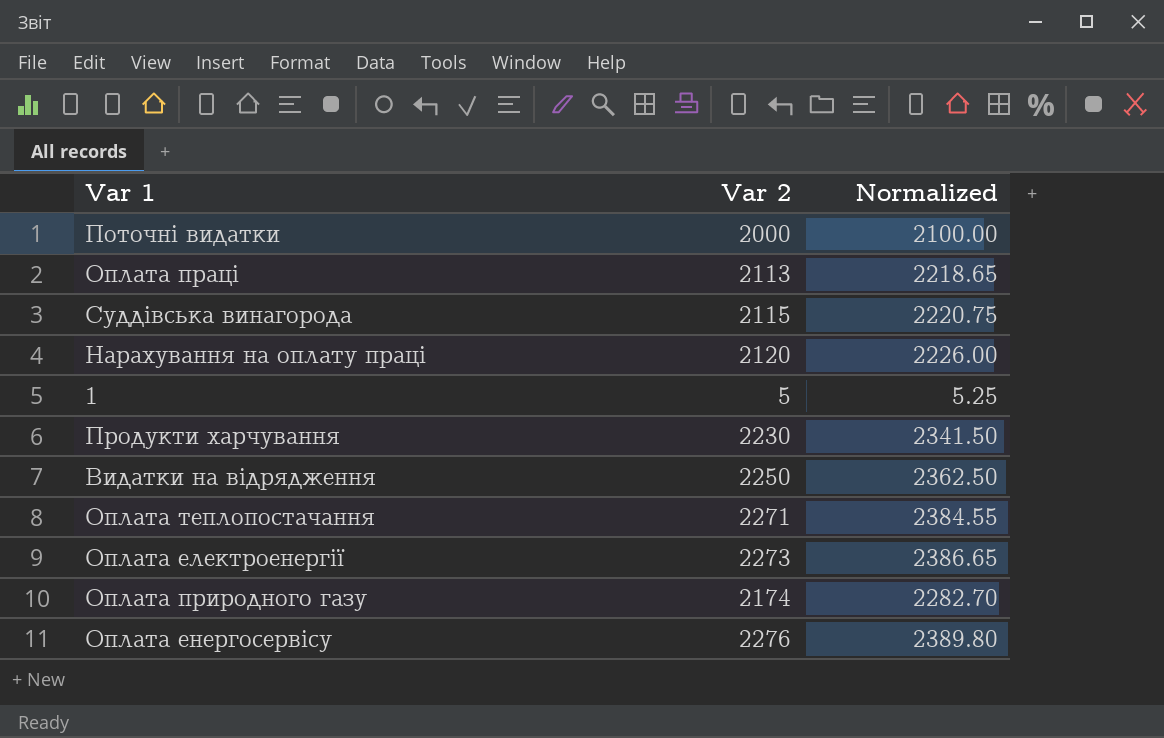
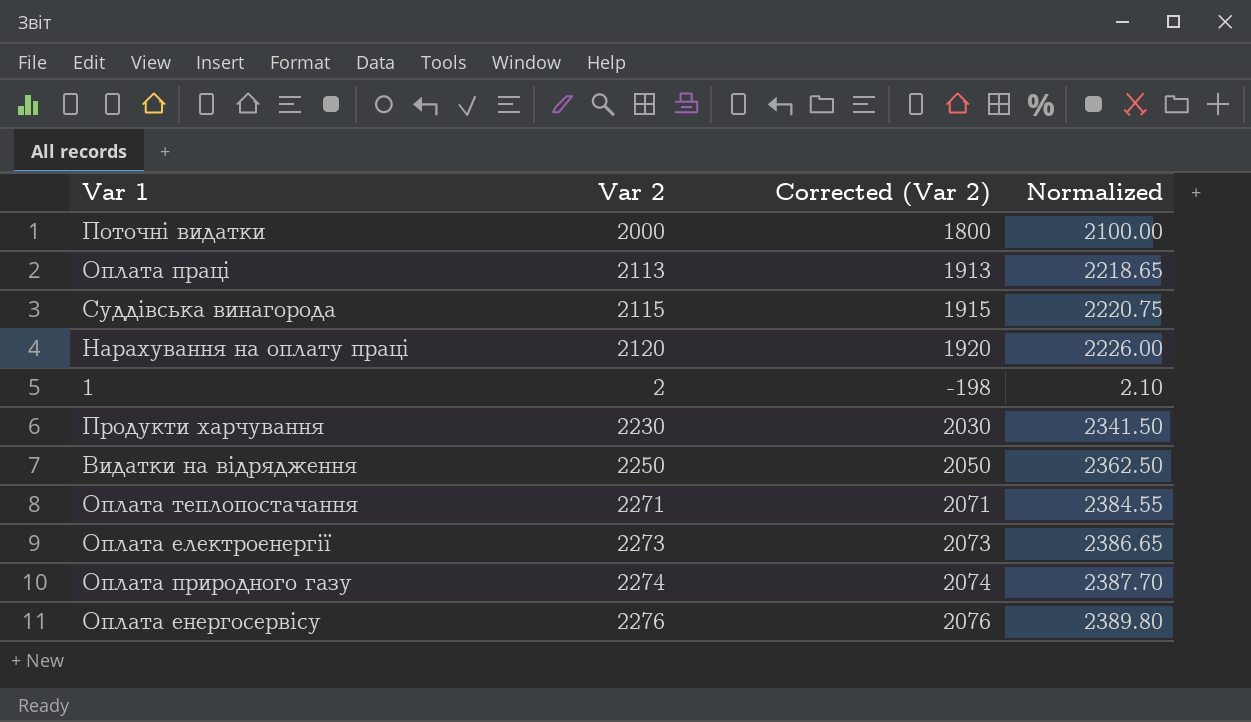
column Corrected (Var 2) | formula: none -> [Var 2] - 200
1 | Var 2: 5 -> 2
1 | Normalized: 5.25 -> 2.10
Оплата природного газу | Var 2: 2174 -> 2274
Оплата природного газу | Normalized: 2282.70 -> 2387.70

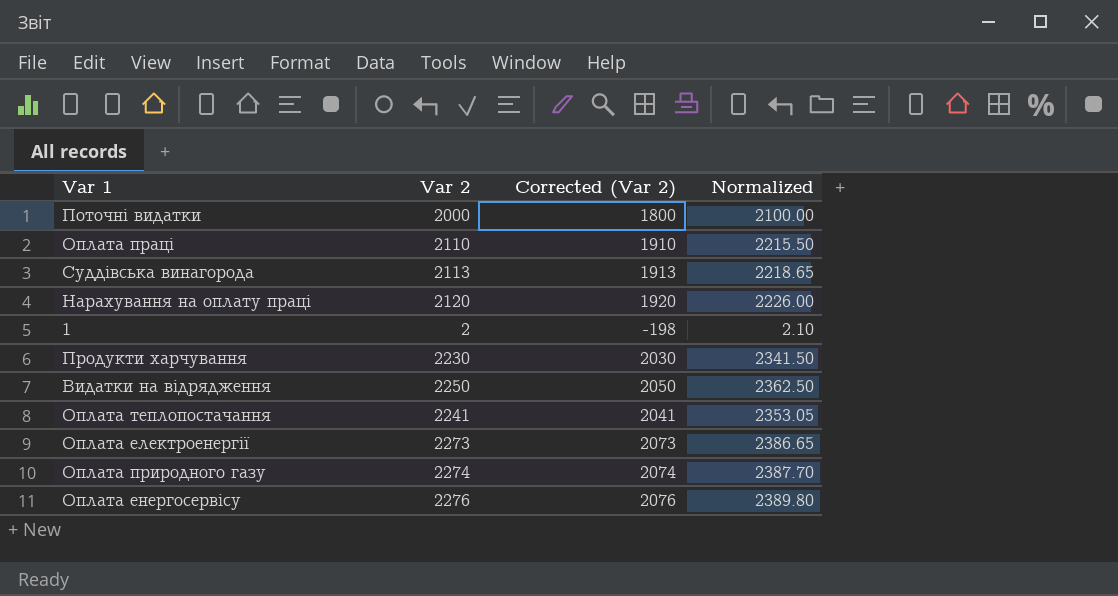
Оплата праці | Var 2: 2113 -> 2110
Оплата праці | Corrected (Var 2): 1913 -> 1910
Оплата праці | Normalized: 2218.65 -> 2215.50
Суддівська винагорода | Var 2: 2115 -> 2113
Суддівська винагорода | Corrected (Var 2): 1915 -> 1913
Суддівська винагорода | Normalized: 2220.75 -> 2218.65
Оплата теплопостачання | Var 2: 2271 -> 2241
Оплата теплопостачання | Corrected (Var 2): 2071 -> 2041
Оплата теплопостачання | Normalized: 2384.55 -> 2353.05

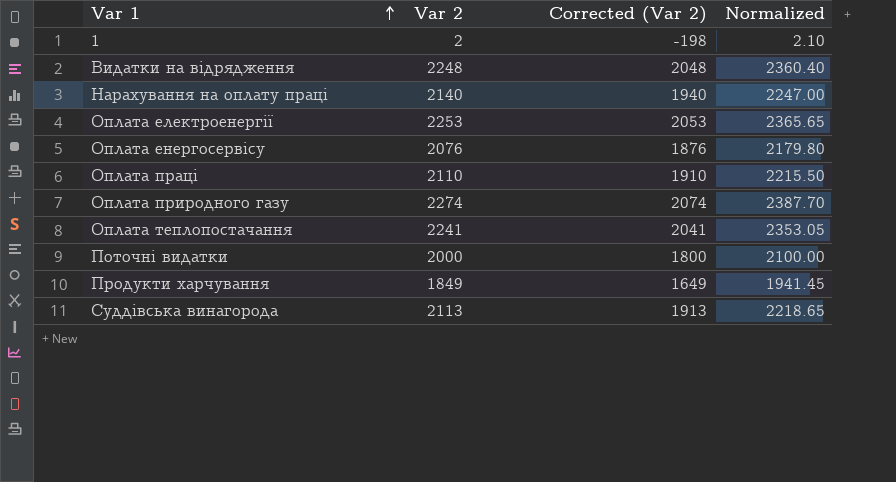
row order: none -> Var 1 ascending
Видатки на відрядження | Var 2: 2250 -> 2248
Видатки на відрядження | Corrected (Var 2): 2050 -> 2048
Видатки на відрядження | Normalized: 2362.50 -> 2360.40
Нарахування на оплату праці | Var 2: 2120 -> 2140
Нарахування на оплату праці | Corrected (Var 2): 1920 -> 1940
Нарахування на оплату праці | Normalized: 2226.00 -> 2247.00
Оплата електроенергії | Var 2: 2273 -> 2253
Оплата електроенергії | Corrected (Var 2): 2073 -> 2053
Оплата електроенергії | Normalized: 2386.65 -> 2365.65
Оплата енергосервісу | Var 2: 2276 -> 2076
Оплата енергосервісу | Corrected (Var 2): 2076 -> 1876
Оплата енергосервісу | Normalized: 2389.80 -> 2179.80
Продукти харчування | Var 2: 2230 -> 1849
Продукти харчування | Corrected (Var 2): 2030 -> 1649
Продукти харчування | Normalized: 2341.50 -> 1941.45

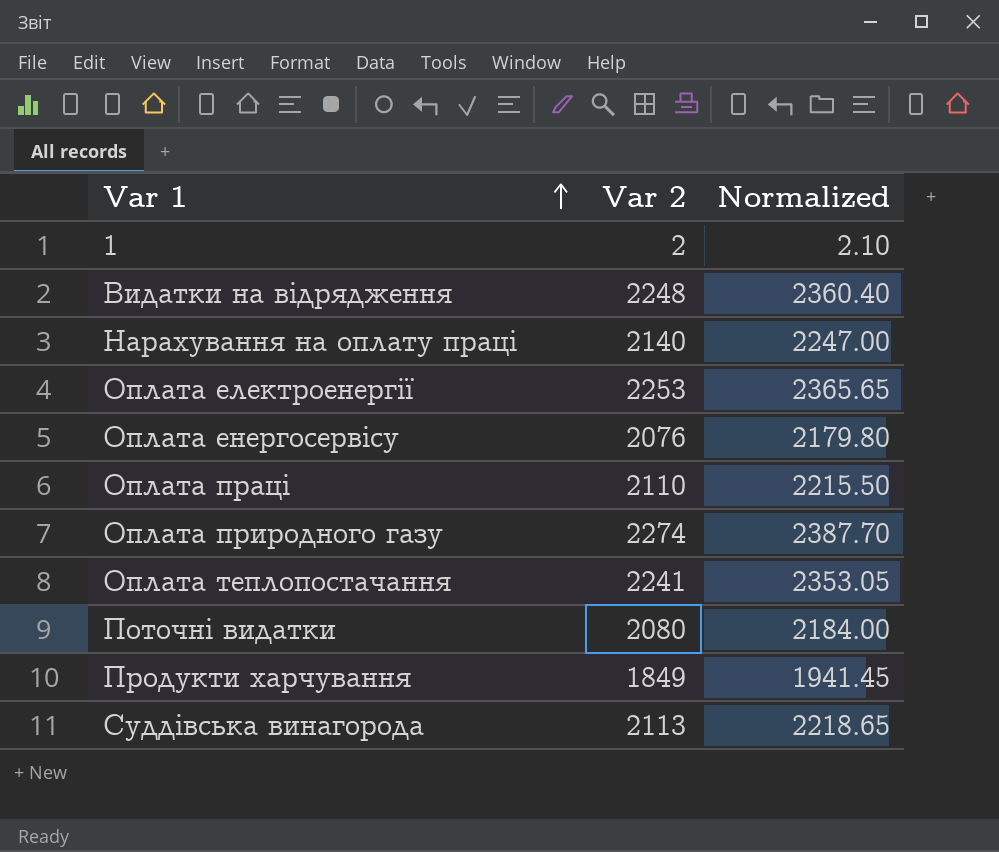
column Corrected (Var 2) | formula: [Var 2] - 200 -> none
Поточні видатки | Var 2: 2000 -> 2080
Поточні видатки | Normalized: 2100.00 -> 2184.00

